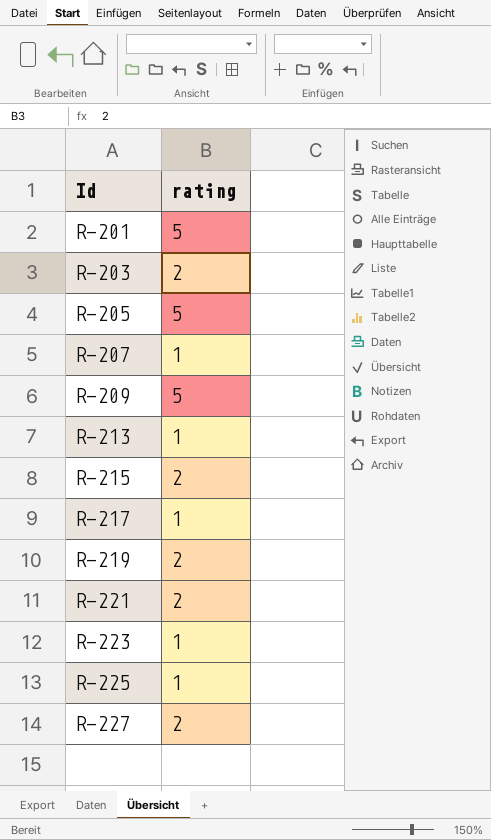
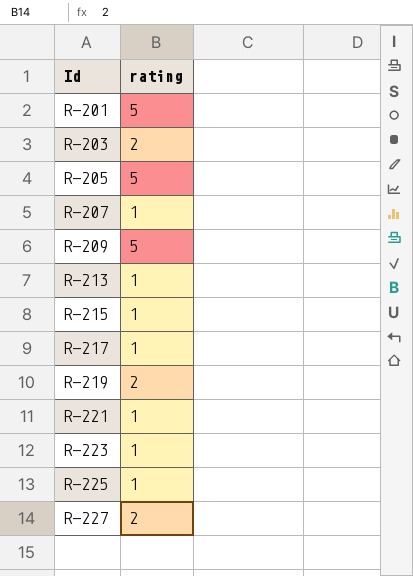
R-215 | rating: 2 -> 1
R-221 | rating: 2 -> 1

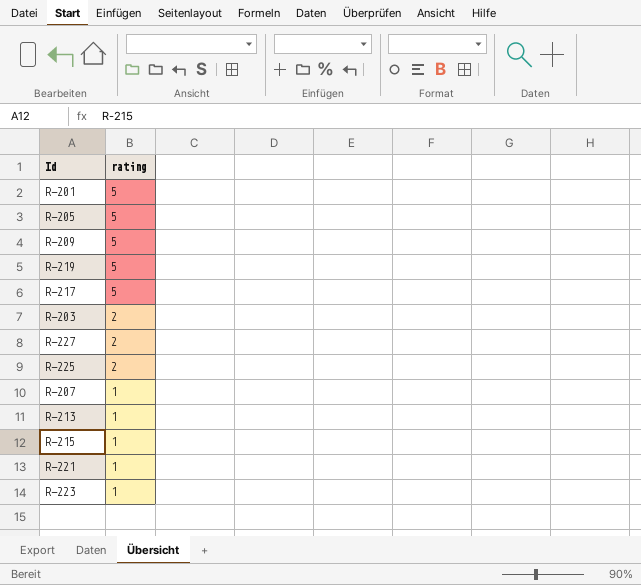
row order: Id ascending -> rating descending
R-219 | rating: 2 -> 5
R-217 | rating: 1 -> 5
R-225 | rating: 1 -> 2

